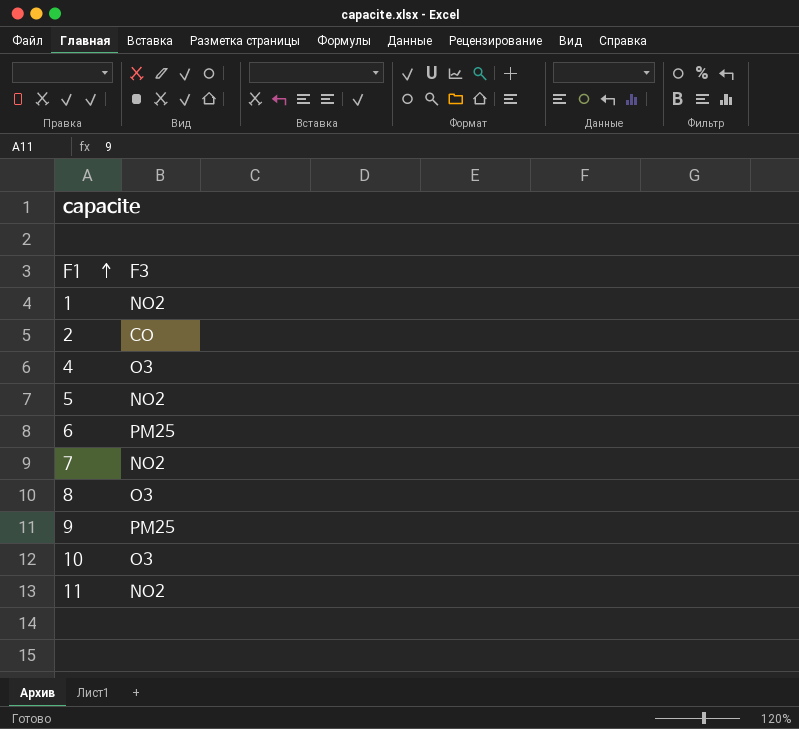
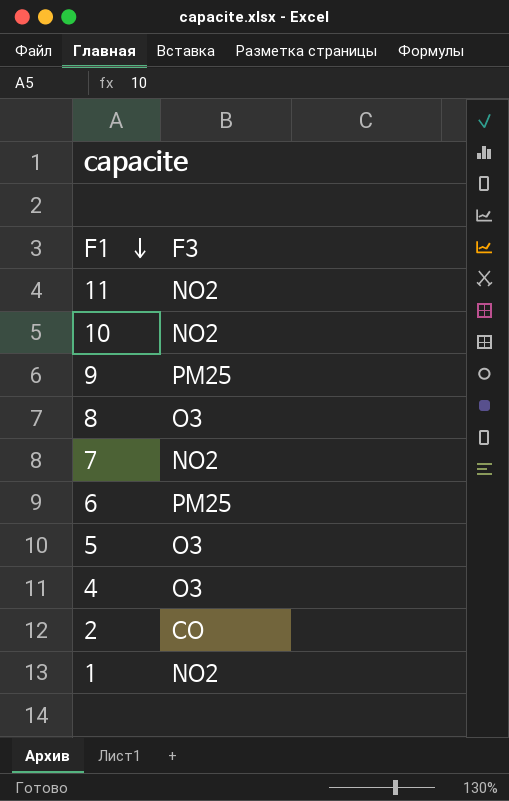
row order: F1 ascending -> F1 descending
10 | F3: O3 -> NO2
5 | F3: NO2 -> O3

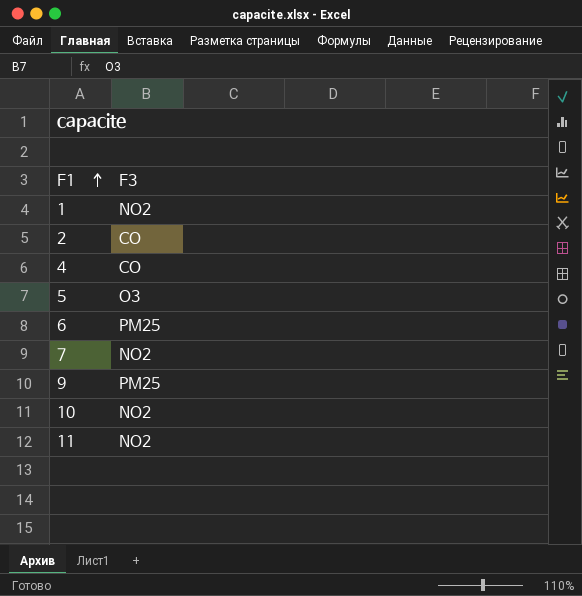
row order: F1 descending -> F1 ascending
row 8: O3 -> none
4 | F3: O3 -> CO

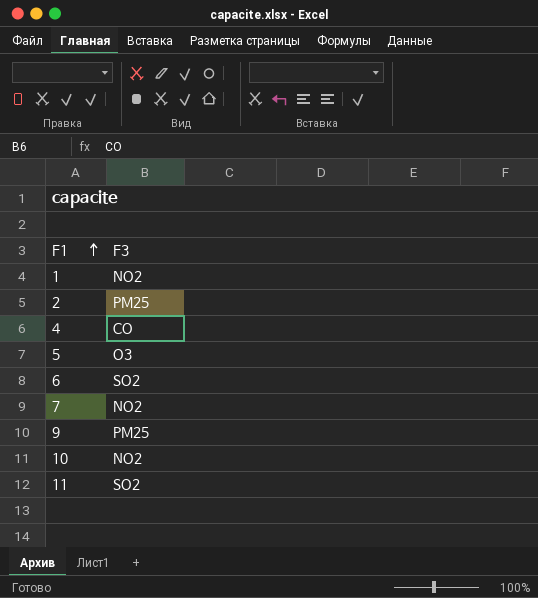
2 | F3: CO -> PM25
6 | F3: PM25 -> SO2
11 | F3: NO2 -> SO2

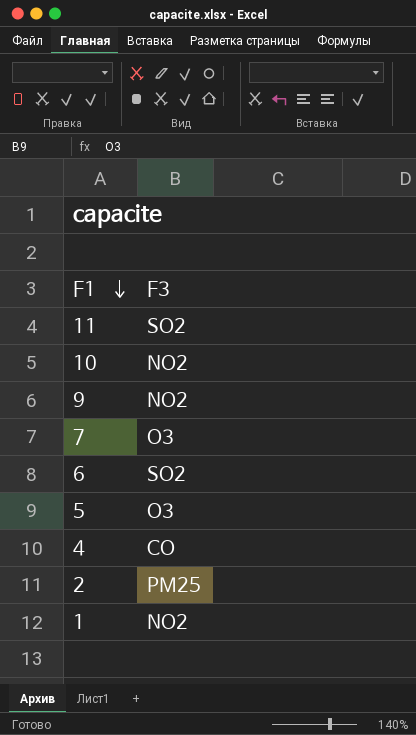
row order: F1 ascending -> F1 descending
9 | F3: PM25 -> NO2
7 | F3: NO2 -> O3

